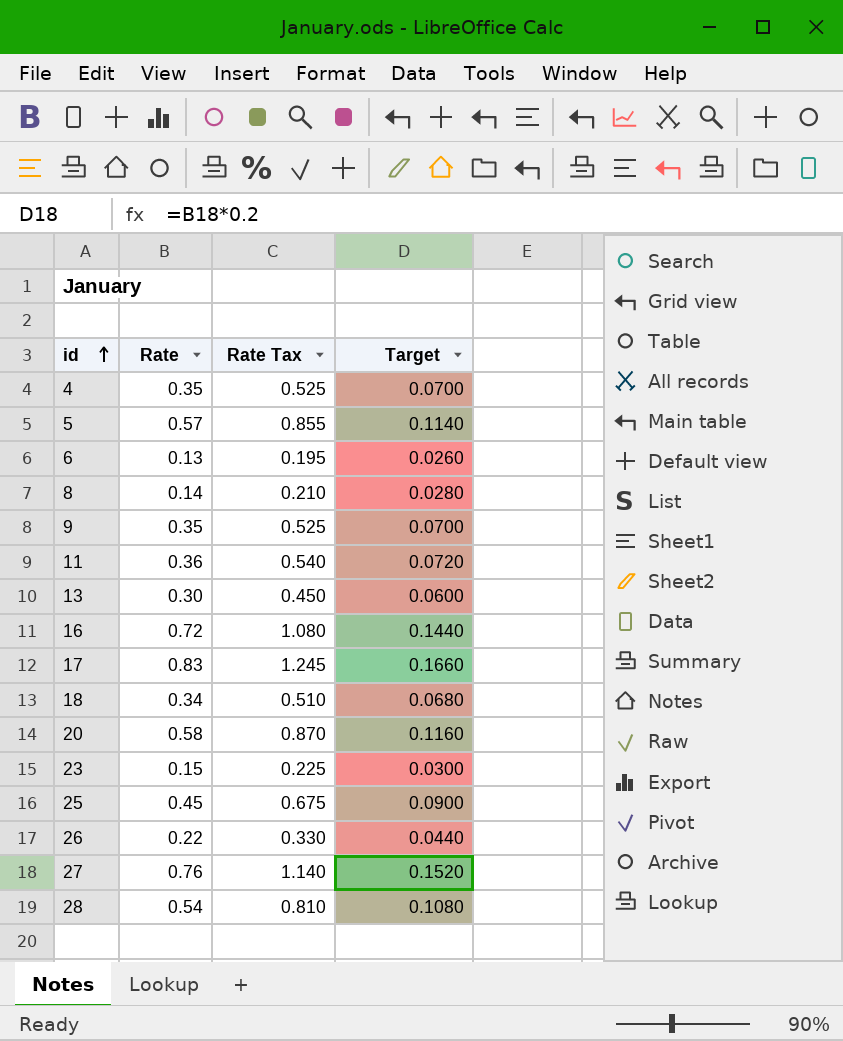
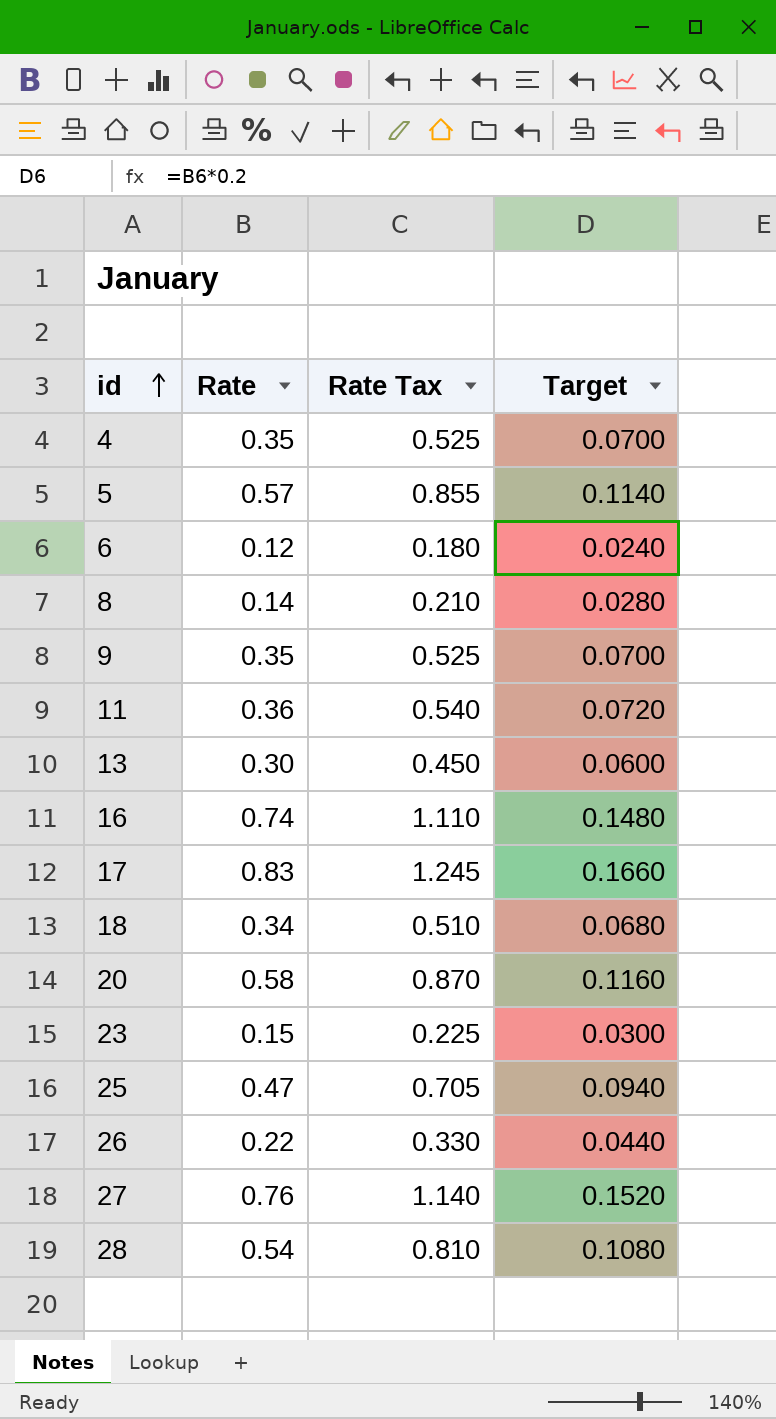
6 | Rate: 0.13 -> 0.12
6 | Rate Tax: 0.195 -> 0.180
6 | Target: 0.0260 -> 0.0240
16 | Rate: 0.72 -> 0.74
16 | Rate Tax: 1.080 -> 1.110
16 | Target: 0.1440 -> 0.1480
25 | Rate: 0.45 -> 0.47
25 | Rate Tax: 0.675 -> 0.705
25 | Target: 0.0900 -> 0.0940

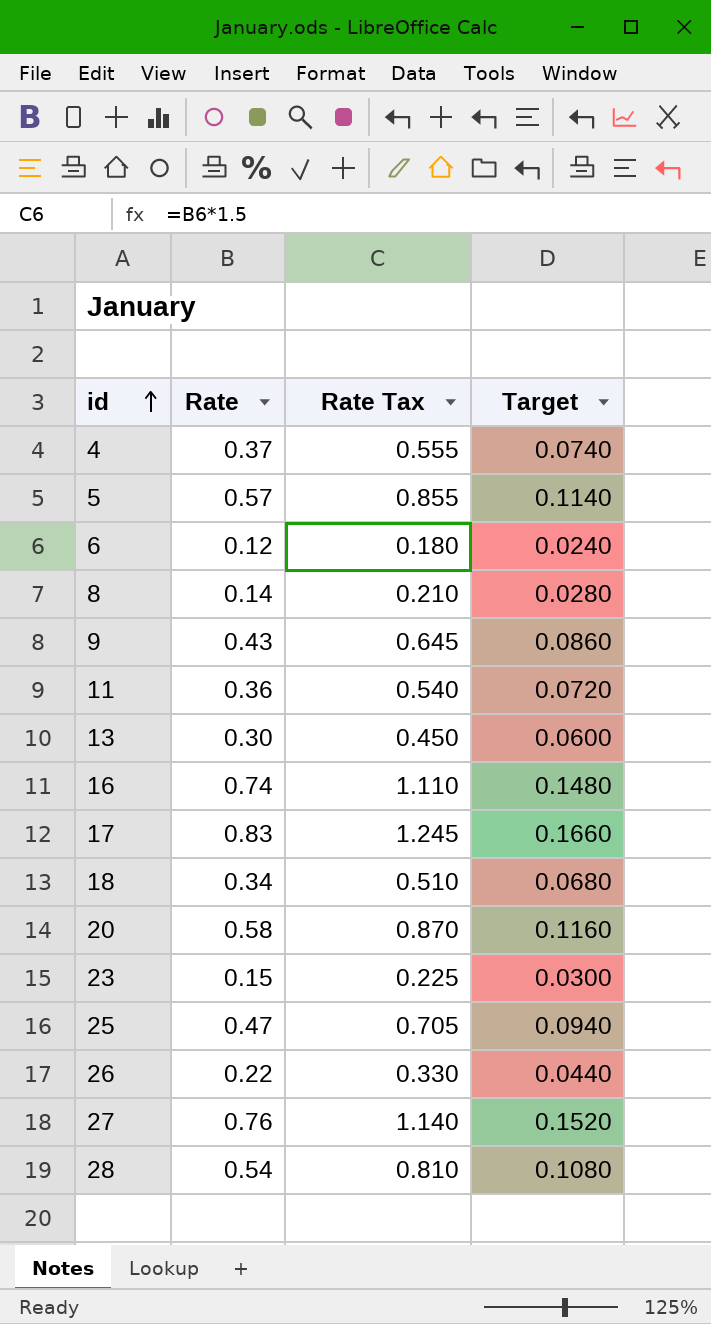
4 | Rate: 0.35 -> 0.37
4 | Rate Tax: 0.525 -> 0.555
4 | Target: 0.0700 -> 0.0740
9 | Rate: 0.35 -> 0.43
9 | Rate Tax: 0.525 -> 0.645
9 | Target: 0.0700 -> 0.0860

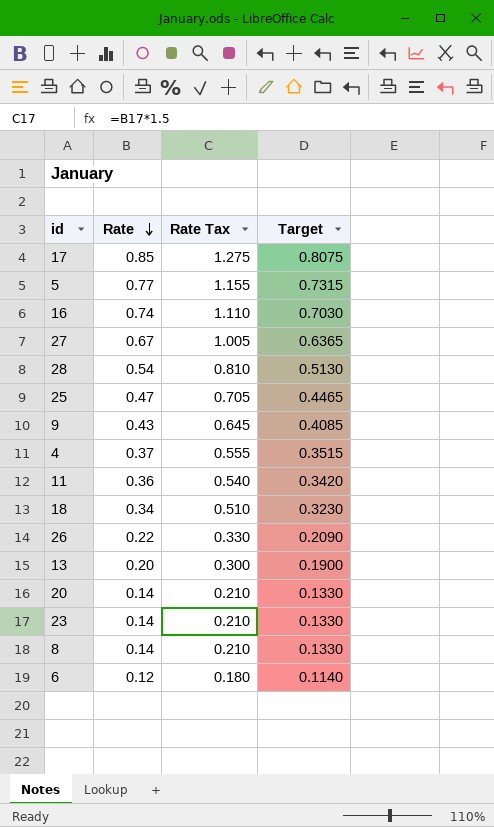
row order: id ascending -> Rate descending
column Target | formula: [Rate] * 0.2 -> [Rate] * 0.95
17 | Rate: 0.83 -> 0.85
17 | Rate Tax: 1.245 -> 1.275
5 | Rate: 0.57 -> 0.77
5 | Rate Tax: 0.855 -> 1.155
27 | Rate: 0.76 -> 0.67
27 | Rate Tax: 1.140 -> 1.005
13 | Rate: 0.30 -> 0.20
13 | Rate Tax: 0.450 -> 0.300
20 | Rate: 0.58 -> 0.14
20 | Rate Tax: 0.870 -> 0.210
23 | Rate: 0.15 -> 0.14
23 | Rate Tax: 0.225 -> 0.210

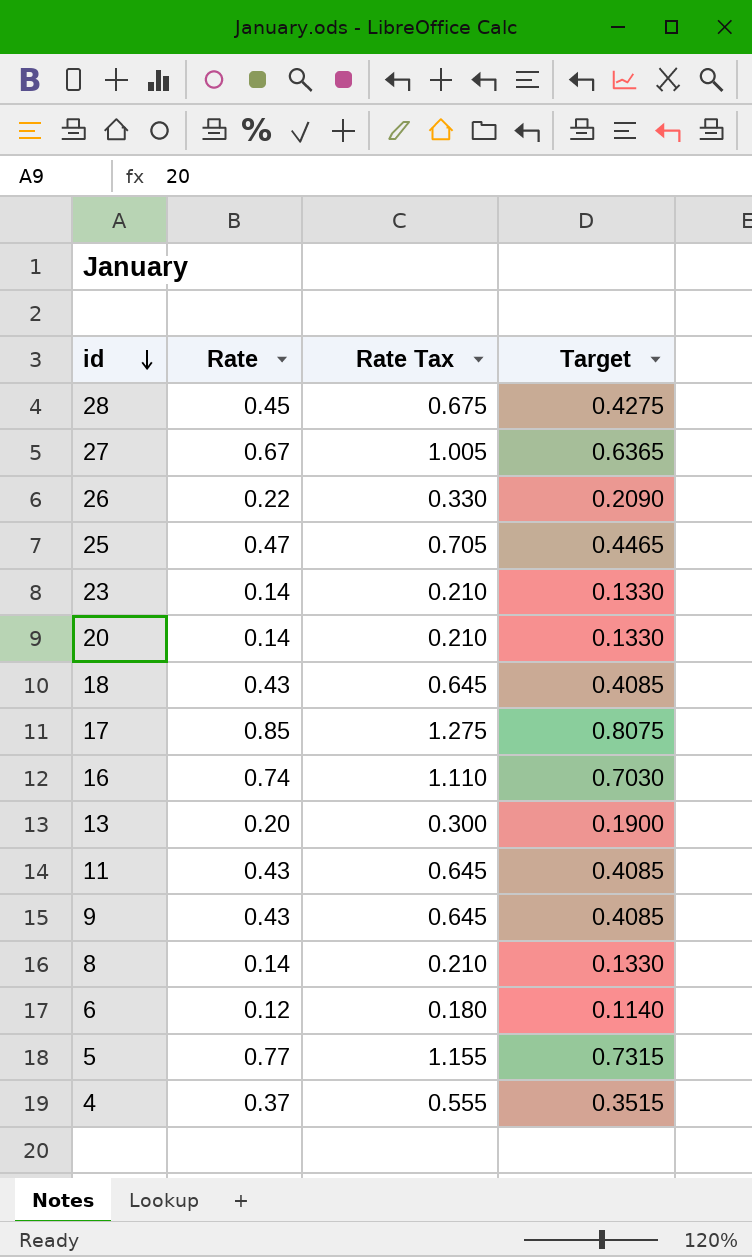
row order: Rate descending -> id descending
28 | Rate: 0.54 -> 0.45
28 | Rate Tax: 0.810 -> 0.675
28 | Target: 0.5130 -> 0.4275
18 | Rate: 0.34 -> 0.43
18 | Rate Tax: 0.510 -> 0.645
18 | Target: 0.3230 -> 0.4085
11 | Rate: 0.36 -> 0.43
11 | Rate Tax: 0.540 -> 0.645
11 | Target: 0.3420 -> 0.4085

